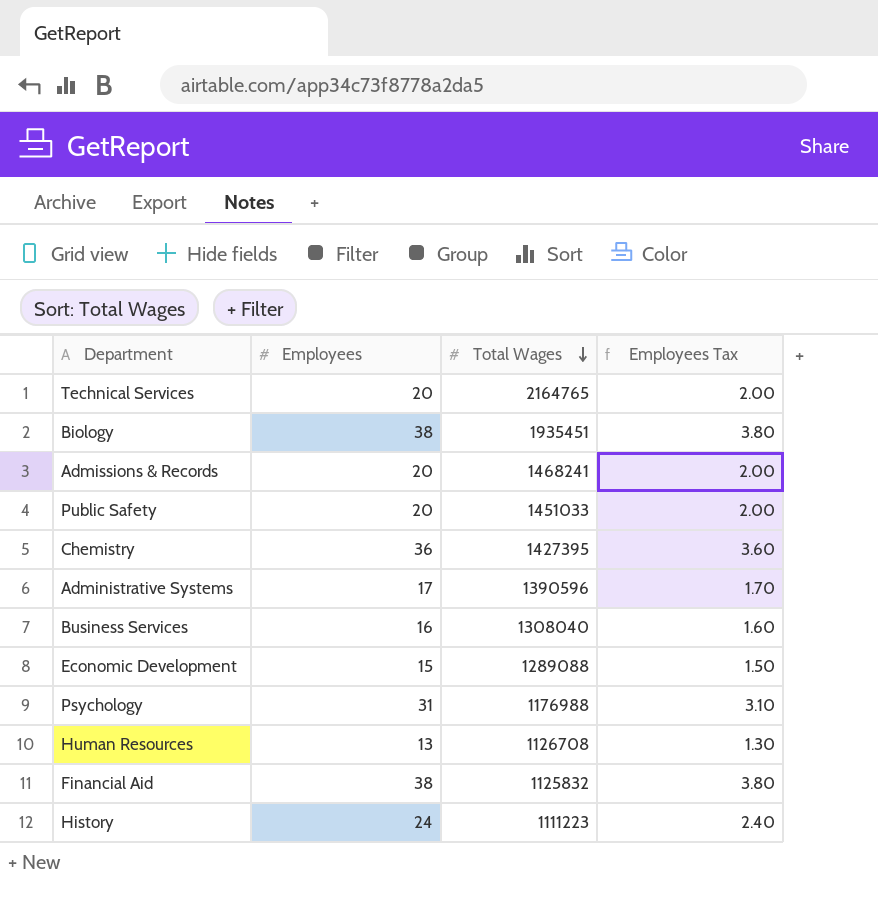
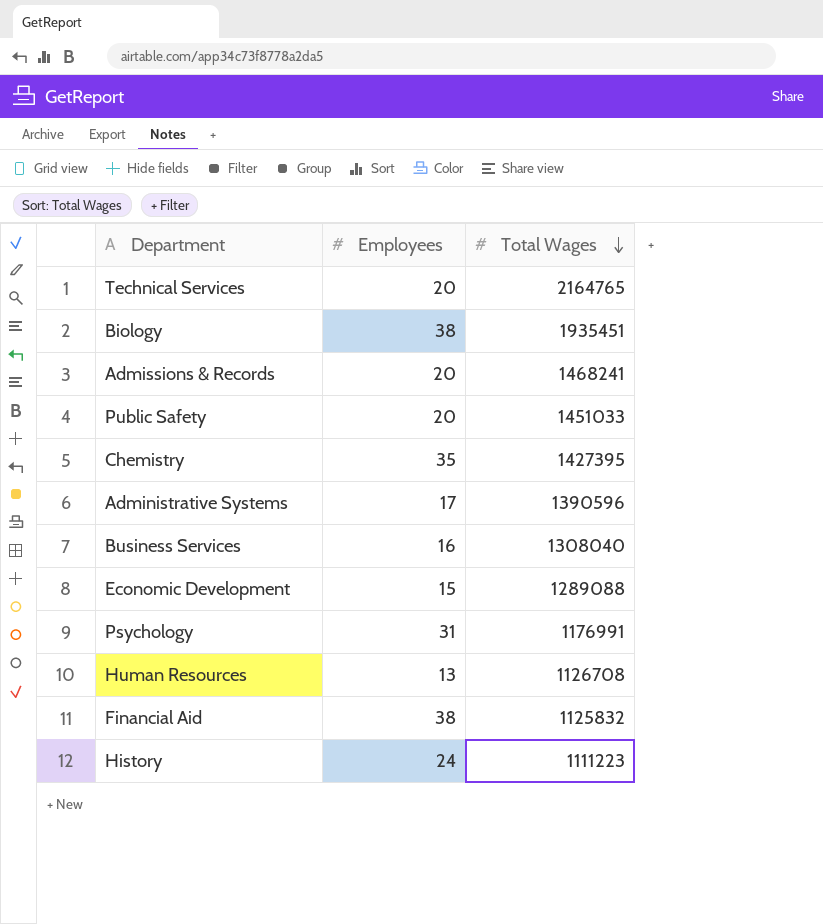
column Employees Tax | formula: [Employees] * 0.1 -> none
Chemistry | Employees: 36 -> 35
Psychology | Total Wages: 1176988 -> 1176991

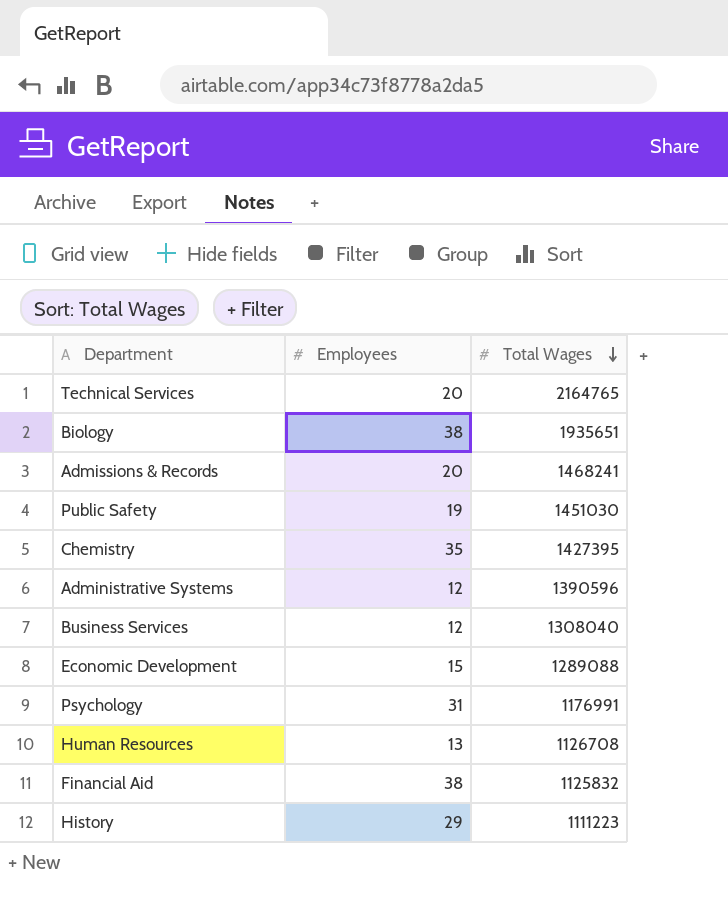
Biology | Total Wages: 1935451 -> 1935651
Public Safety | Employees: 20 -> 19
Public Safety | Total Wages: 1451033 -> 1451030
Administrative Systems | Employees: 17 -> 12
Business Services | Employees: 16 -> 12
History | Employees: 24 -> 29

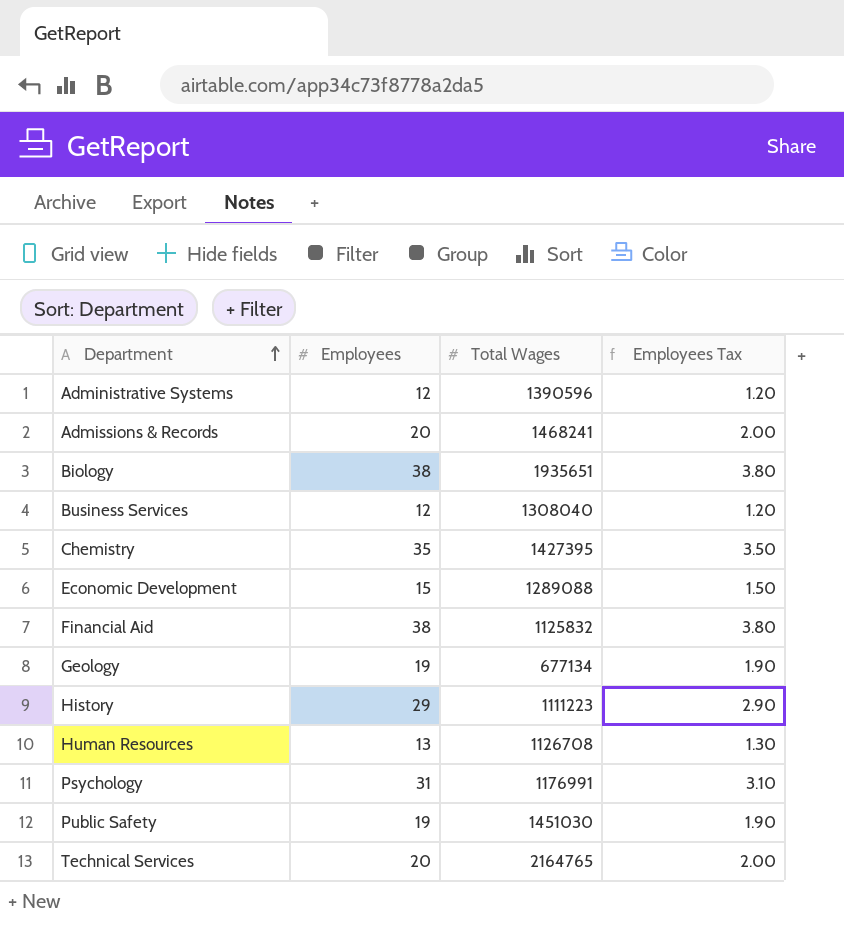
row order: Total Wages descending -> Department ascending
column Employees Tax | formula: none -> [Employees] * 0.1
row Geology: none -> 19 | 677134 | 1.90

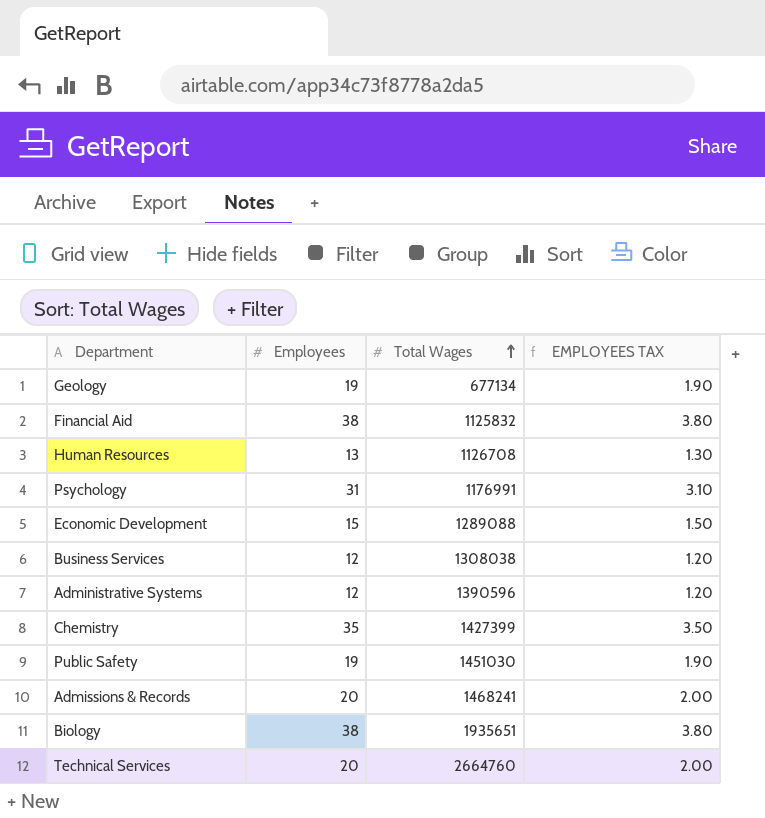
row order: Department ascending -> Total Wages ascending
column name: Employees Tax -> EMPLOYEES TAX
row History: 29 | 1111223 | 2.90 -> none
Business Services | Total Wages: 1308040 -> 1308038
Chemistry | Total Wages: 1427395 -> 1427399
Technical Services | Total Wages: 2164765 -> 2664760

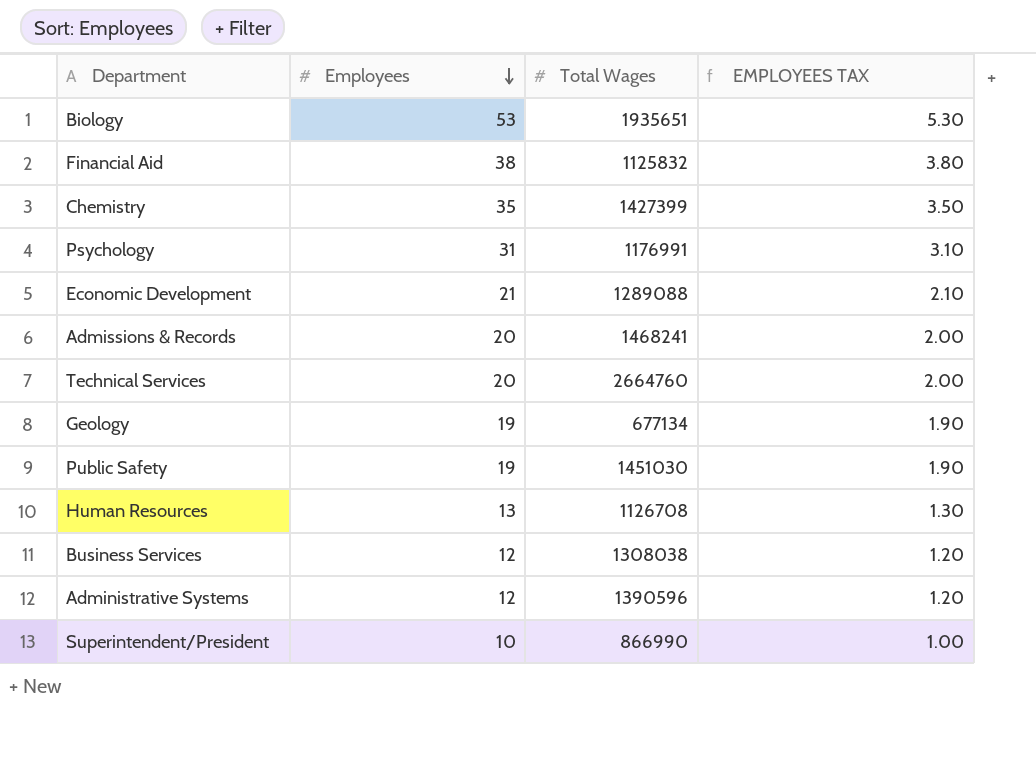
row order: Total Wages ascending -> Employees descending
Biology | Employees: 38 -> 53
Biology | EMPLOYEES TAX: 3.80 -> 5.30
Economic Development | Employees: 15 -> 21
Economic Development | EMPLOYEES TAX: 1.50 -> 2.10
row Superintendent/President: none -> 10 | 866990 | 1.00

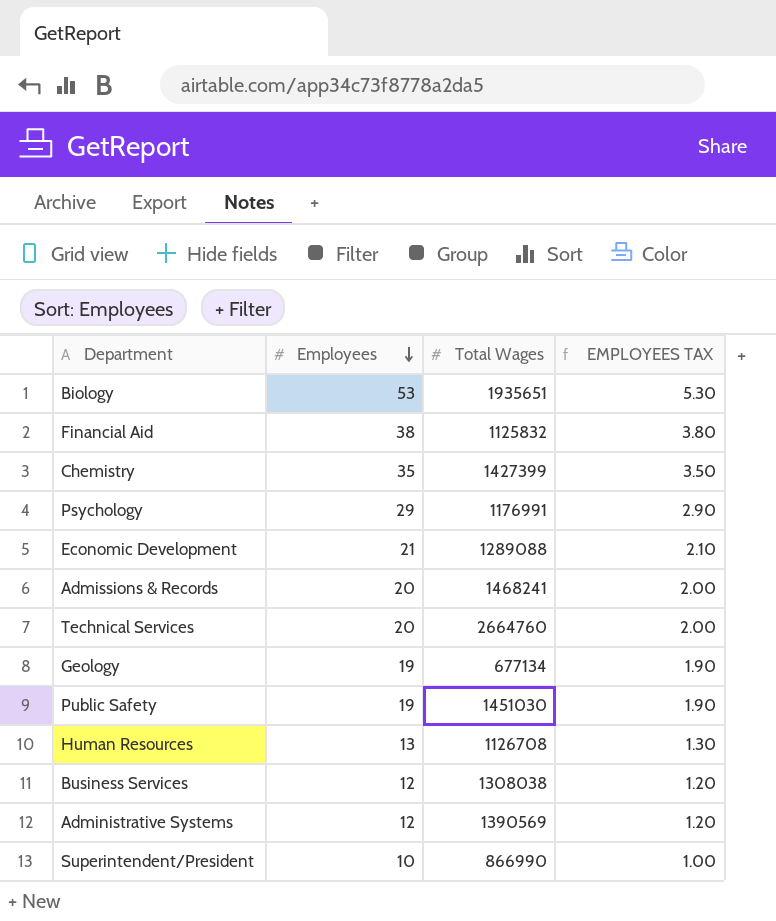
Psychology | Employees: 31 -> 29
Psychology | EMPLOYEES TAX: 3.10 -> 2.90
Administrative Systems | Total Wages: 1390596 -> 1390569

